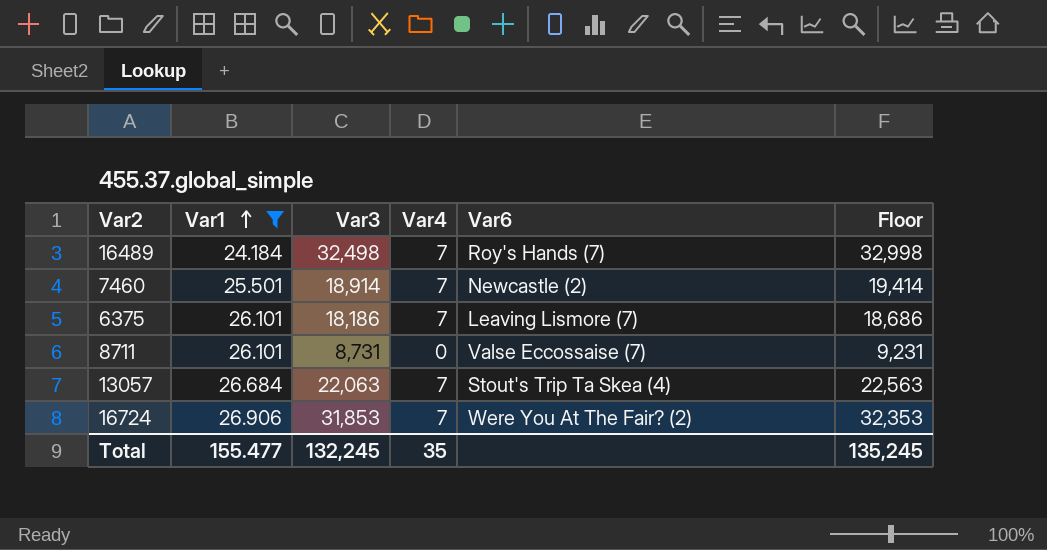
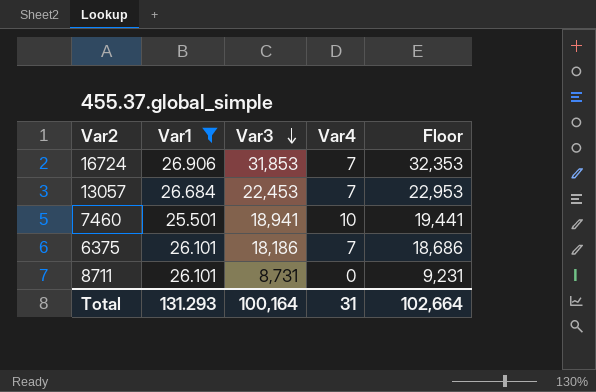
row order: Var1 ascending -> Var3 descending
column Var6 | position: 5 -> none
row 16489: 24.184 | 32,498 | 7 | Roy's Hands (7) | 32,998 -> none
13057 | Var3: 22,063 -> 22,453
13057 | Floor: 22,563 -> 22,953
7460 | Var3: 18,914 -> 18,941
7460 | Var4: 7 -> 10
7460 | Floor: 19,414 -> 19,441
Total | Var1: 155.477 -> 131.293
Total | Var3: 132,245 -> 100,164
Total | Var4: 35 -> 31
Total | Floor: 135,245 -> 102,664

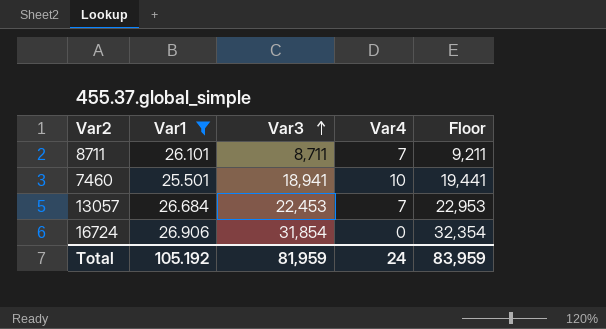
row order: Var3 descending -> Var3 ascending
row 6375: 26.101 | 18,186 | 7 | 18,686 -> none
8711 | Var3: 8,731 -> 8,711
8711 | Var4: 0 -> 7
8711 | Floor: 9,231 -> 9,211
16724 | Var3: 31,853 -> 31,854
16724 | Var4: 7 -> 0
16724 | Floor: 32,353 -> 32,354
Total | Var1: 131.293 -> 105.192
Total | Var3: 100,164 -> 81,959
Total | Var4: 31 -> 24
Total | Floor: 102,664 -> 83,959

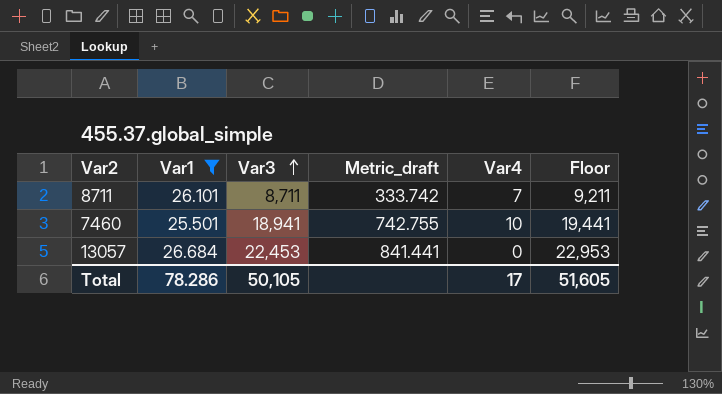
column Metric_draft | formula: none -> [Var3] / [Var1]
row 16724: 26.906 | 31,854 | 0 | 32,354 -> none
13057 | Var4: 7 -> 0
Total | Var1: 105.192 -> 78.286
Total | Var3: 81,959 -> 50,105
Total | Var4: 24 -> 17
Total | Floor: 83,959 -> 51,605

